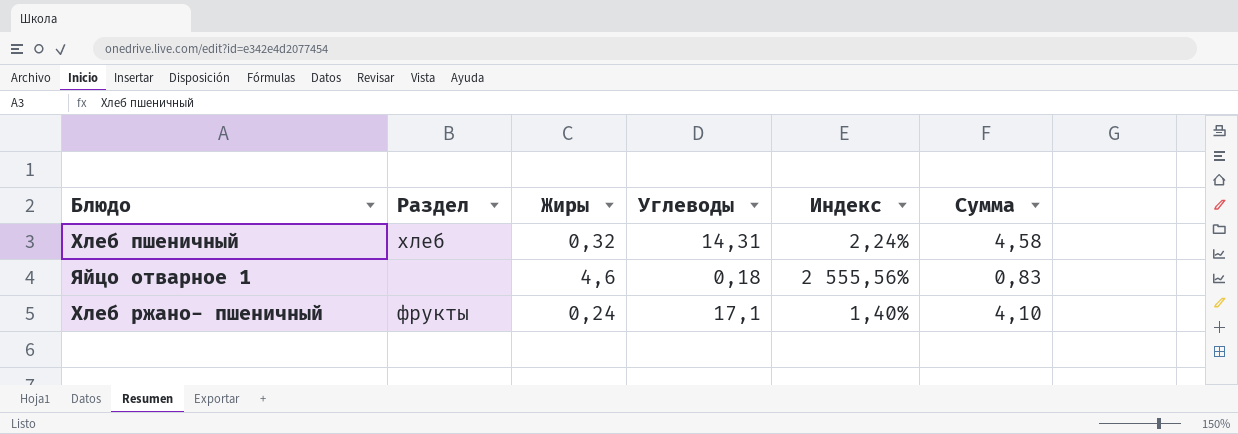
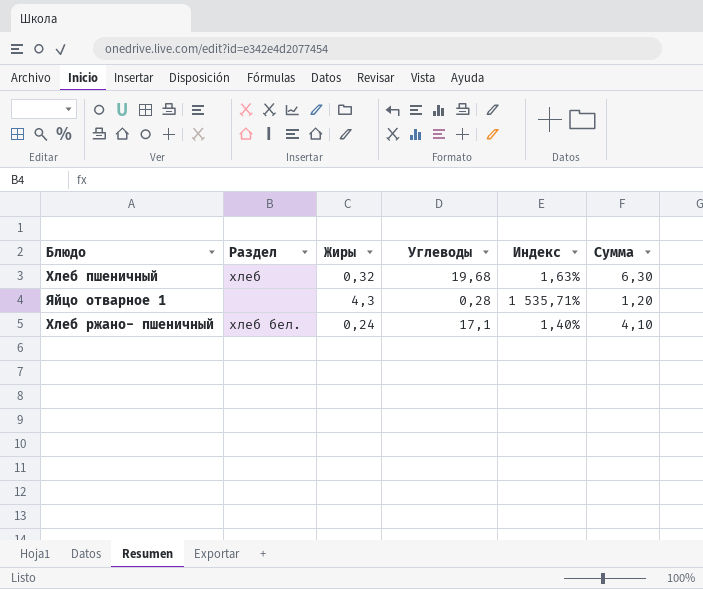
Хлеб пшеничный | Углеводы: 14,31 -> 19,68
Хлеб пшеничный | Индекс: 2,24% -> 1,63%
Хлеб пшеничный | Сумма: 4,58 -> 6,30
Яйцо отварное 1 | Жиры: 4,6 -> 4,3
Яйцо отварное 1 | Углеводы: 0,18 -> 0,28
Яйцо отварное 1 | Индекс: 2 555,56% -> 1 535,71%
Яйцо отварное 1 | Сумма: 0,83 -> 1,20
Хлеб ржано- пшеничный | Раздел: фрукты -> хлеб бел.

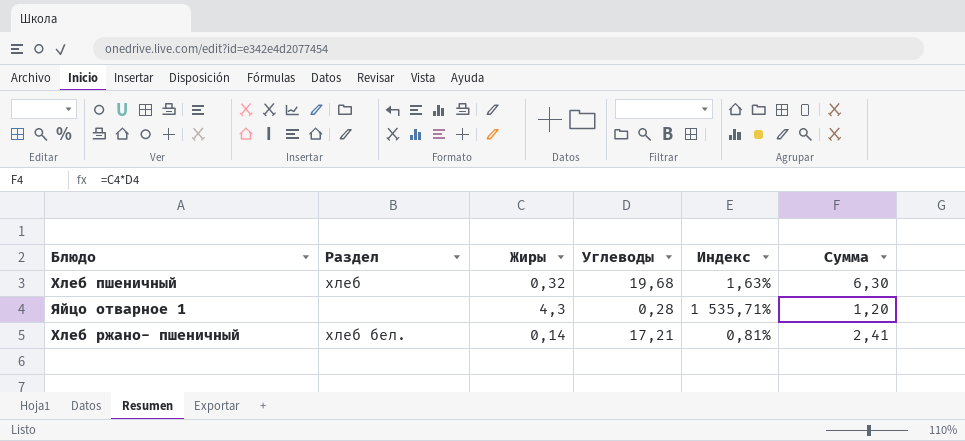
Хлеб ржано- пшеничный | Жиры: 0,24 -> 0,14
Хлеб ржано- пшеничный | Углеводы: 17,1 -> 17,21
Хлеб ржано- пшеничный | Индекс: 1,40% -> 0,81%
Хлеб ржано- пшеничный | Сумма: 4,10 -> 2,41

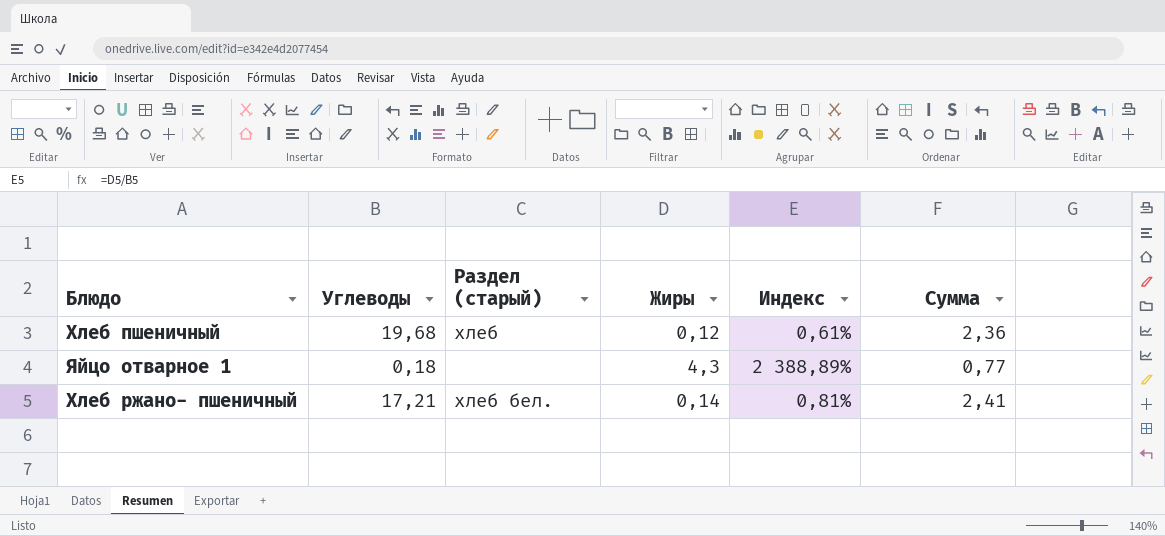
column Углеводы | position: 4 -> 2
column name: Раздел -> Раздел (старый)
Хлеб пшеничный | Жиры: 0,32 -> 0,12
Хлеб пшеничный | Индекс: 1,63% -> 0,61%
Хлеб пшеничный | Сумма: 6,30 -> 2,36
Яйцо отварное 1 | Углеводы: 0,28 -> 0,18
Яйцо отварное 1 | Индекс: 1 535,71% -> 2 388,89%
Яйцо отварное 1 | Сумма: 1,20 -> 0,77

